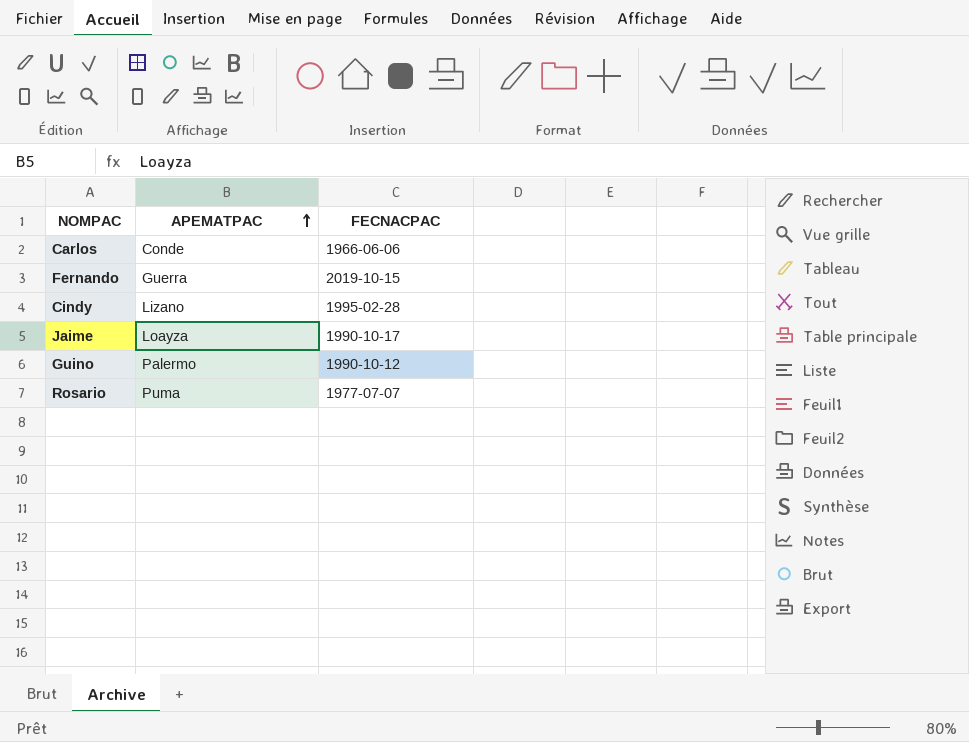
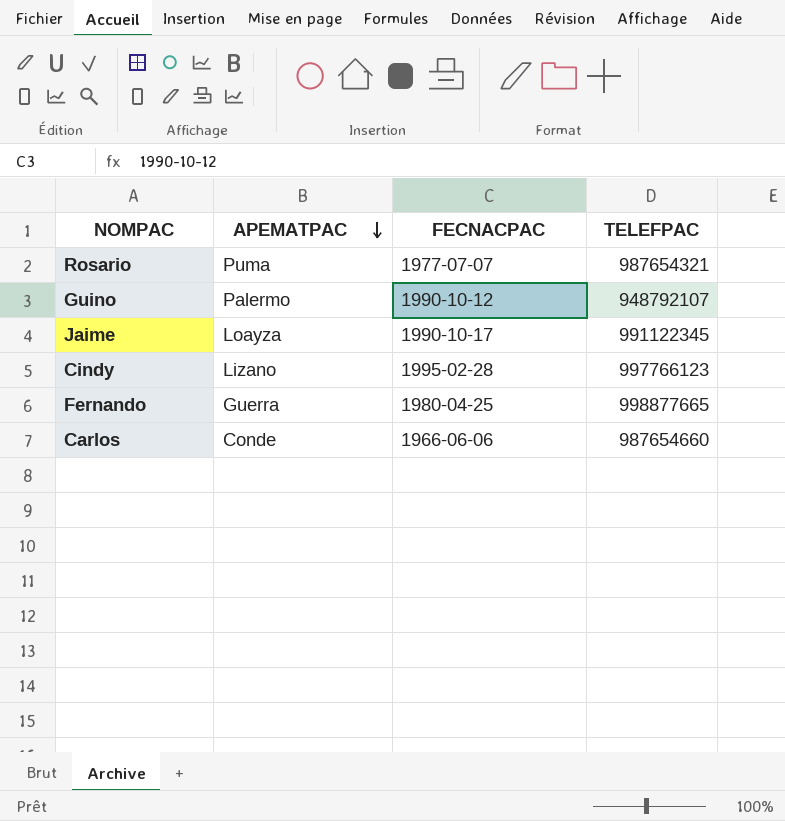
row order: APEMATPAC ascending -> APEMATPAC descending
column TELEFPAC | position: none -> 4
Fernando | FECNACPAC: 2019-10-15 -> 1980-04-25

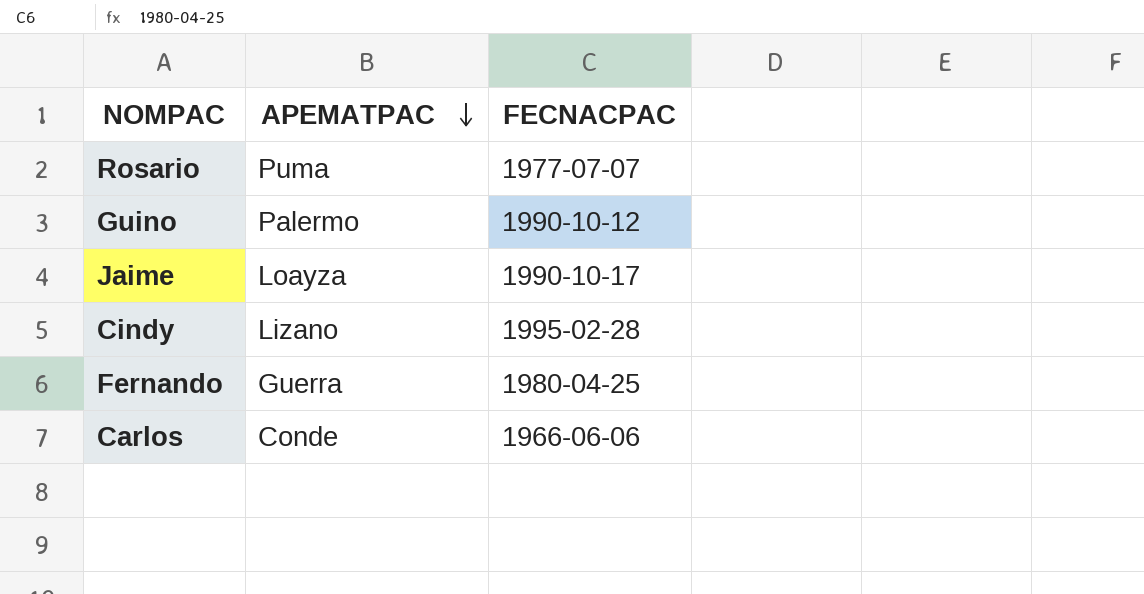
column TELEFPAC | position: 4 -> none

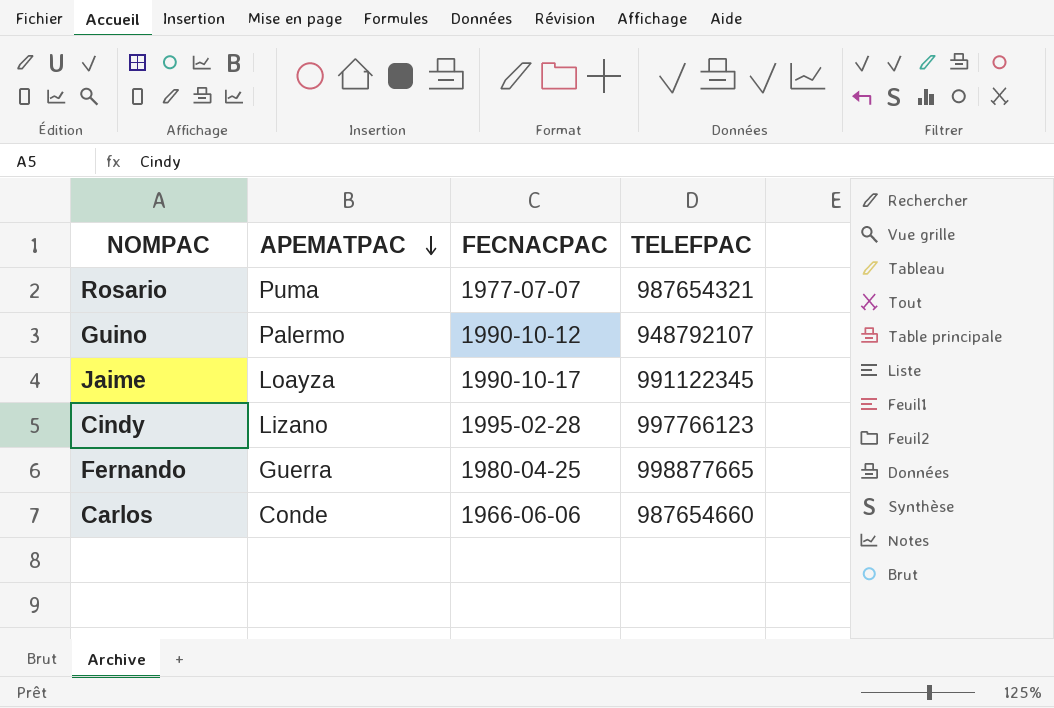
column TELEFPAC | position: none -> 4

